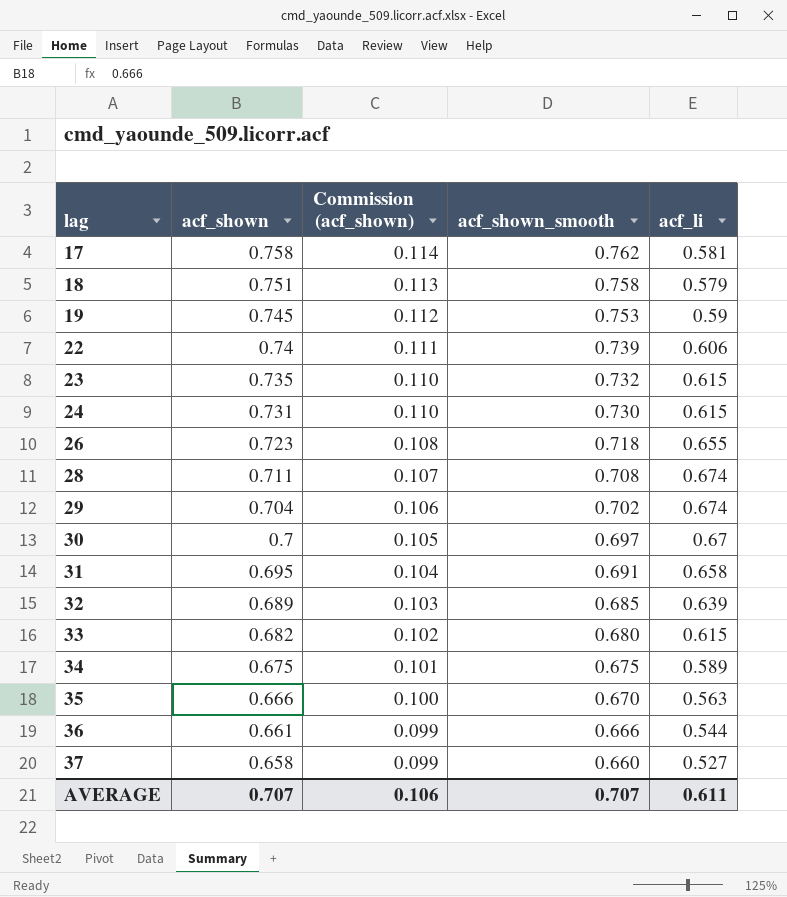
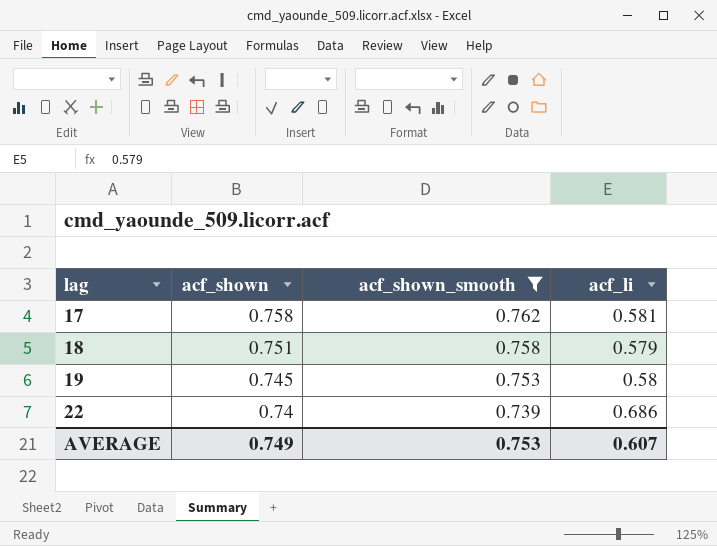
filter: none -> acf_shown_smooth >= 0.739
column Commission (acf_shown) | formula: [acf_shown] * 0.15 -> none
19 | acf_li: 0.59 -> 0.58
22 | acf_li: 0.606 -> 0.686
AVERAGE | acf_shown: 0.707 -> 0.749
AVERAGE | acf_shown_smooth: 0.707 -> 0.753
AVERAGE | acf_li: 0.611 -> 0.607

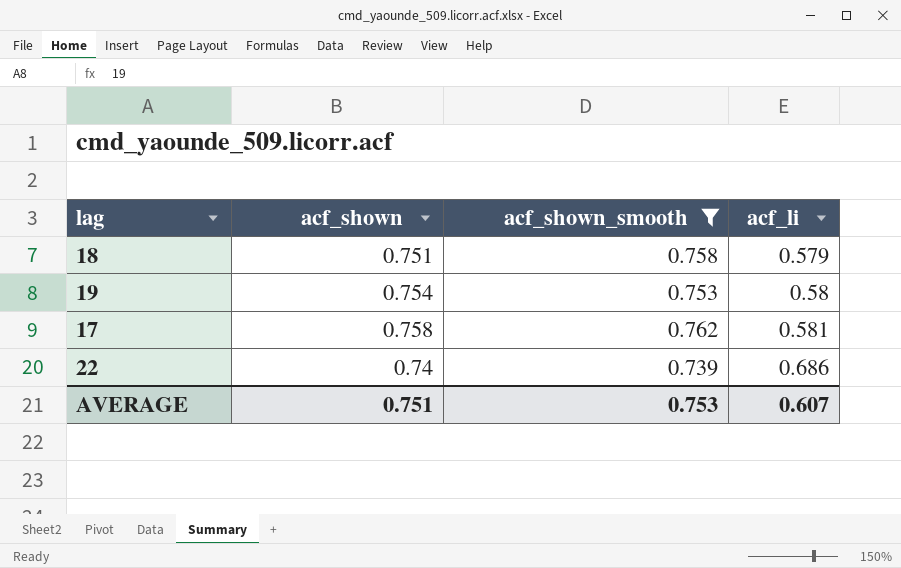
row order: lag ascending -> acf_li ascending
19 | acf_shown: 0.745 -> 0.754
AVERAGE | acf_shown: 0.749 -> 0.751

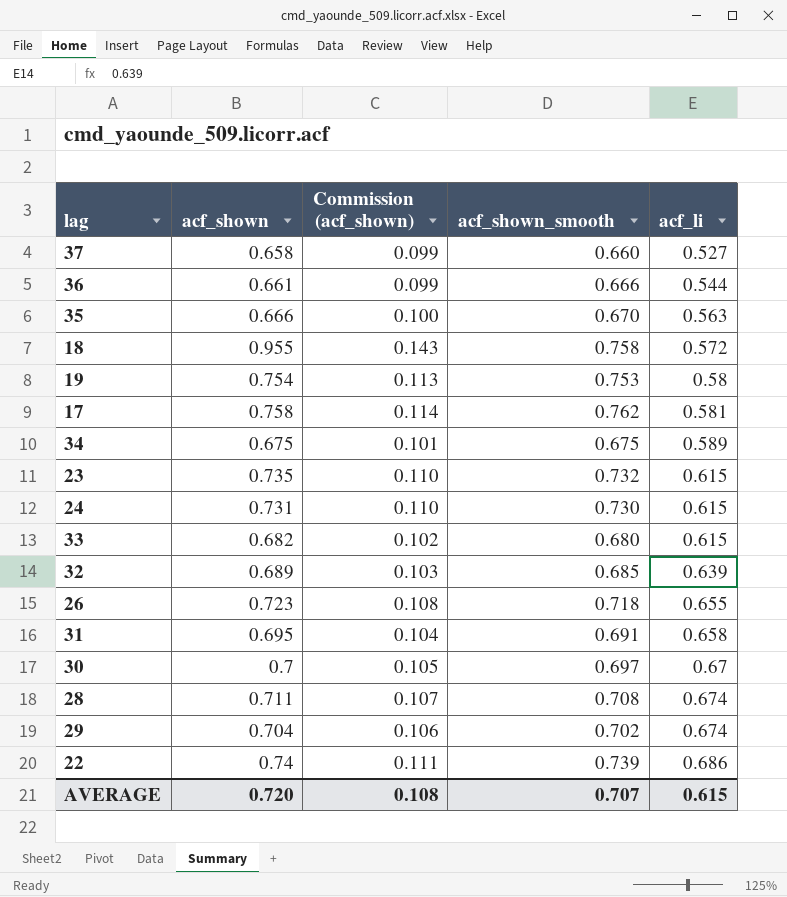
filter: acf_shown_smooth >= 0.739 -> none
column Commission (acf_shown) | formula: none -> [acf_shown] * 0.15
18 | acf_shown: 0.751 -> 0.955
18 | acf_li: 0.579 -> 0.572
AVERAGE | acf_shown: 0.751 -> 0.720
AVERAGE | acf_shown_smooth: 0.753 -> 0.707
AVERAGE | acf_li: 0.607 -> 0.615

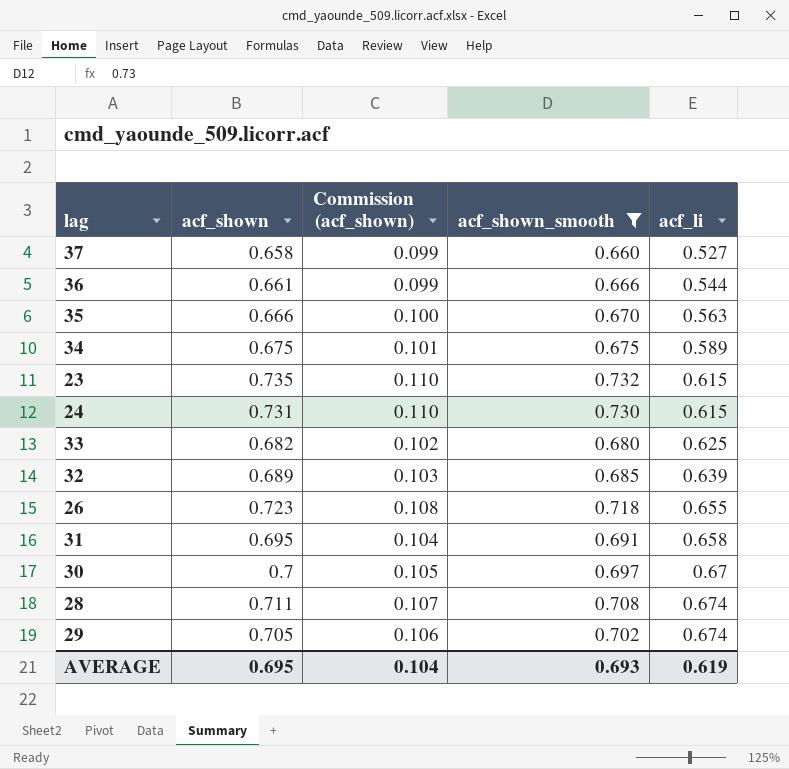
filter: none -> acf_shown_smooth <= 0.732
33 | acf_li: 0.615 -> 0.625
29 | acf_shown: 0.704 -> 0.705
AVERAGE | acf_shown: 0.720 -> 0.695
AVERAGE | Commission (acf_shown): 0.108 -> 0.104
AVERAGE | acf_shown_smooth: 0.707 -> 0.693
AVERAGE | acf_li: 0.615 -> 0.619

